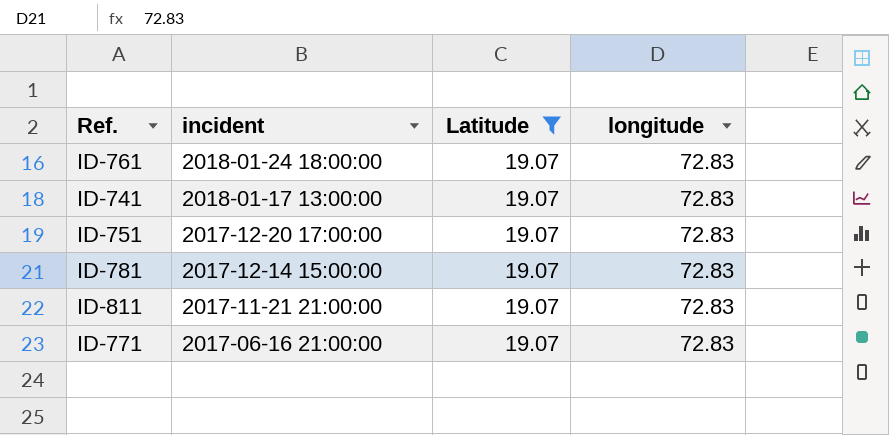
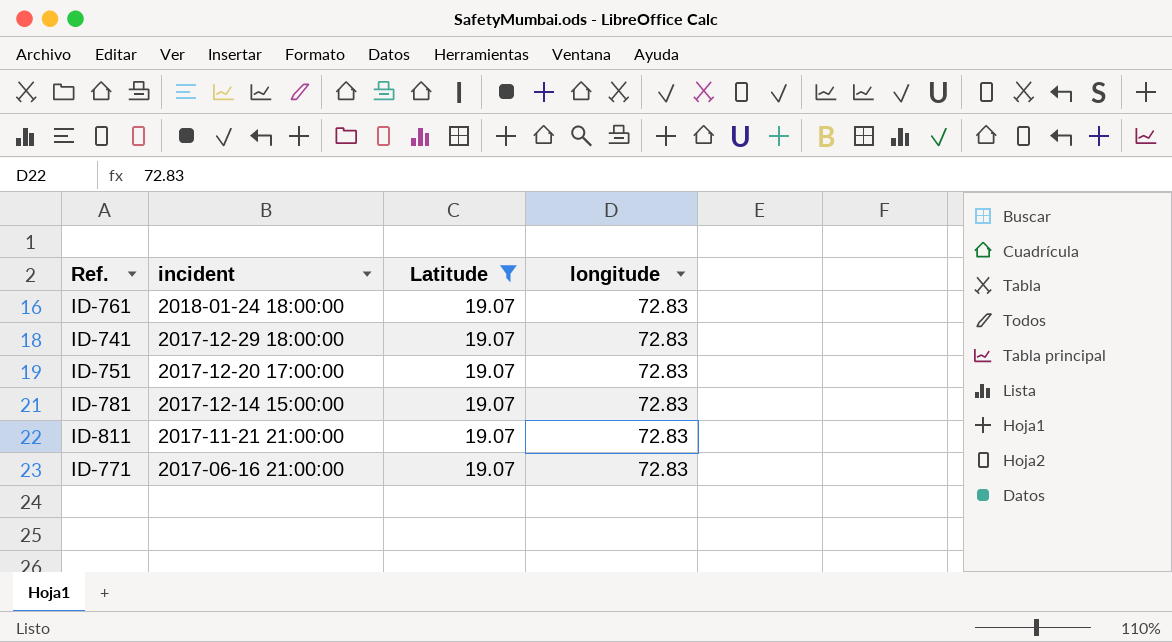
ID-741 | incident: 2018-01-17 13:00:00 -> 2017-12-29 18:00:00

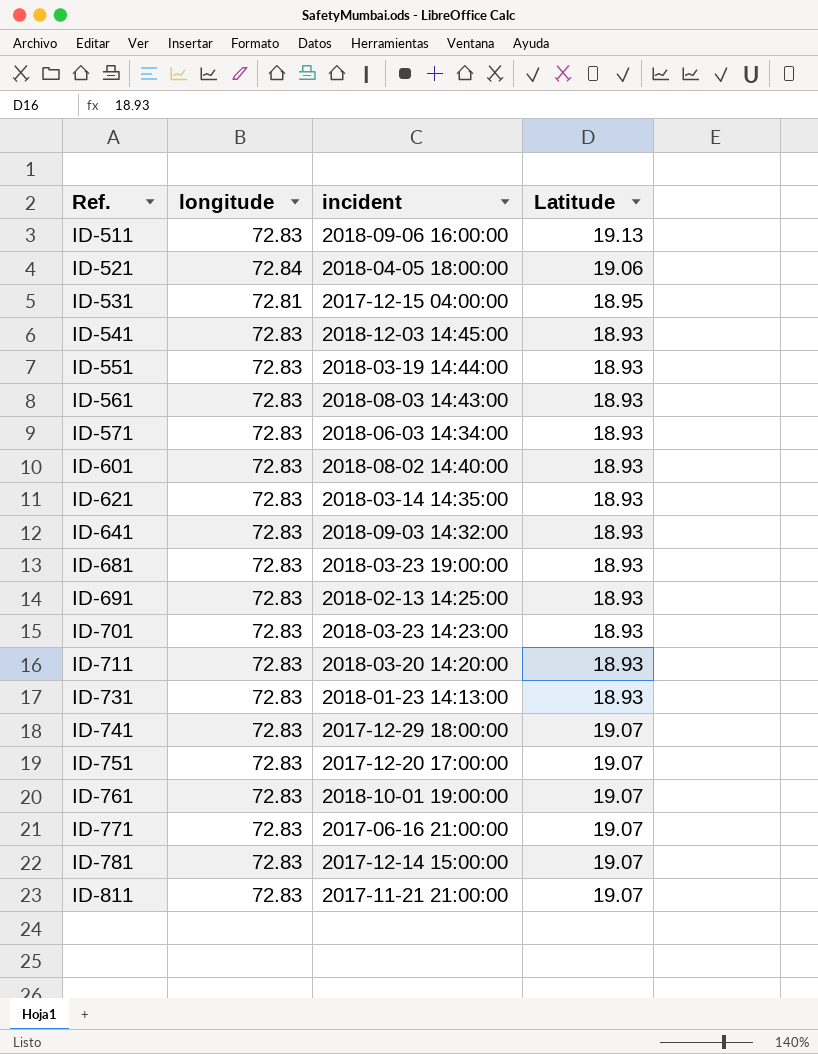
filter: Latitude = 19.07 -> none
row order: incident descending -> Ref. ascending
column longitude | position: 4 -> 2
ID-761 | incident: 2018-01-24 18:00:00 -> 2018-10-01 19:00:00

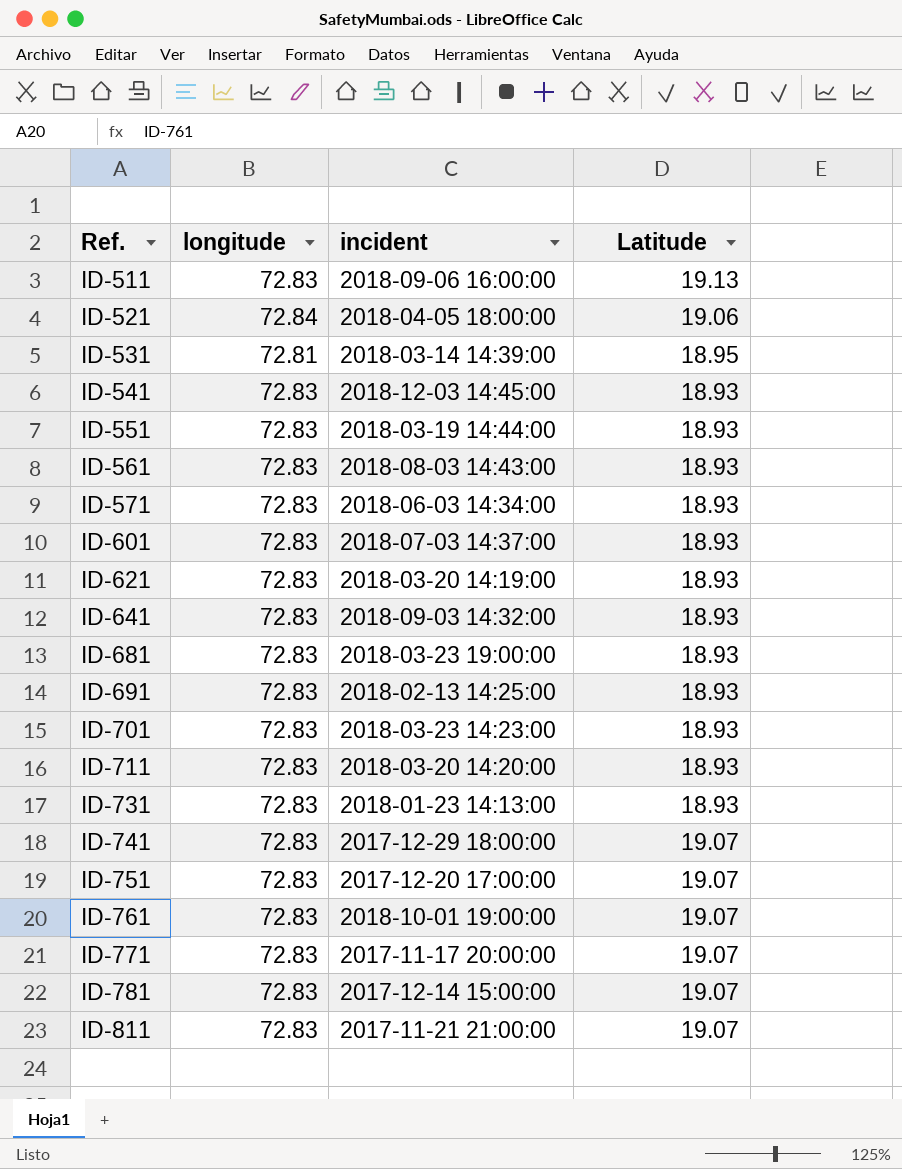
ID-531 | incident: 2017-12-15 04:00:00 -> 2018-03-14 14:39:00
ID-601 | incident: 2018-08-02 14:40:00 -> 2018-07-03 14:37:00
ID-621 | incident: 2018-03-14 14:35:00 -> 2018-03-20 14:19:00
ID-771 | incident: 2017-06-16 21:00:00 -> 2017-11-17 20:00:00

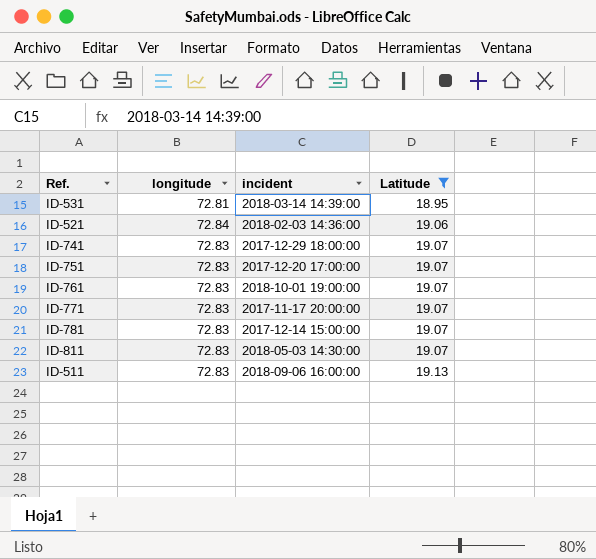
filter: none -> Latitude != 18.93
row order: Ref. ascending -> Latitude ascending
ID-521 | incident: 2018-04-05 18:00:00 -> 2018-02-03 14:36:00
ID-811 | incident: 2017-11-21 21:00:00 -> 2018-05-03 14:30:00

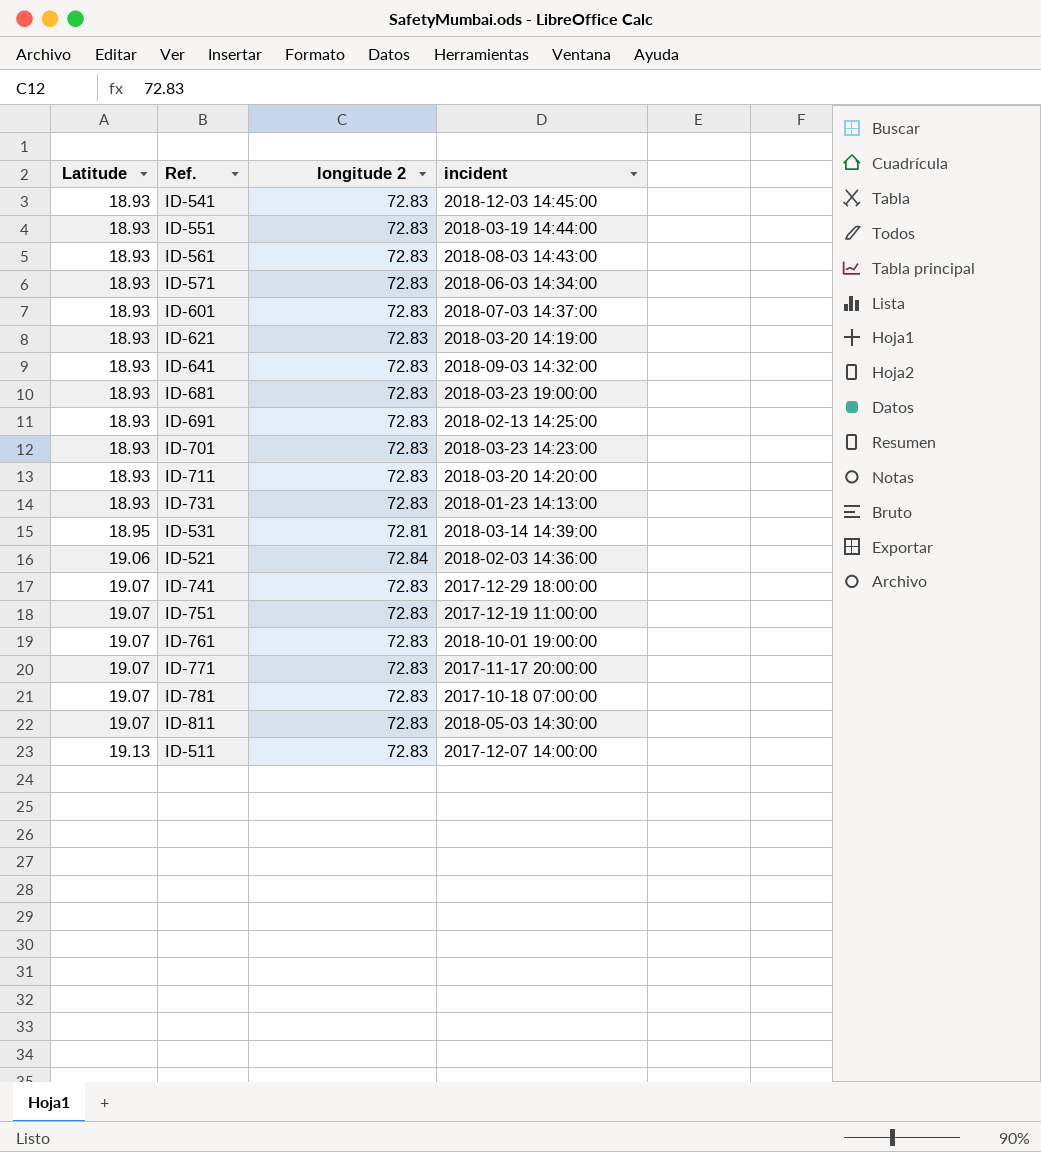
filter: Latitude != 18.93 -> none
column Latitude | position: 4 -> 1
column name: longitude -> longitude 2
ID-751 | incident: 2017-12-20 17:00:00 -> 2017-12-19 11:00:00
ID-781 | incident: 2017-12-14 15:00:00 -> 2017-10-18 07:00:00
ID-511 | incident: 2018-09-06 16:00:00 -> 2017-12-07 14:00:00

